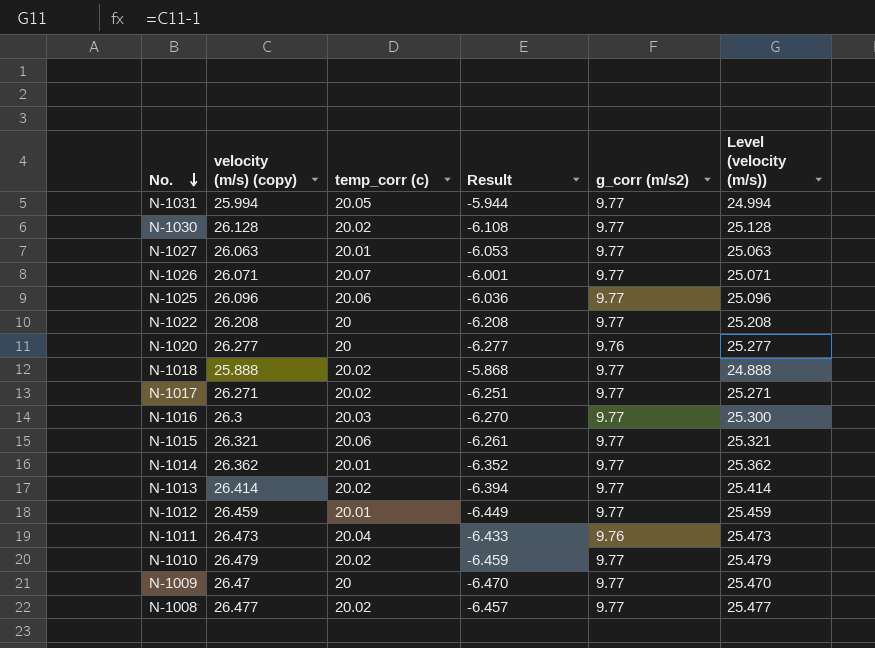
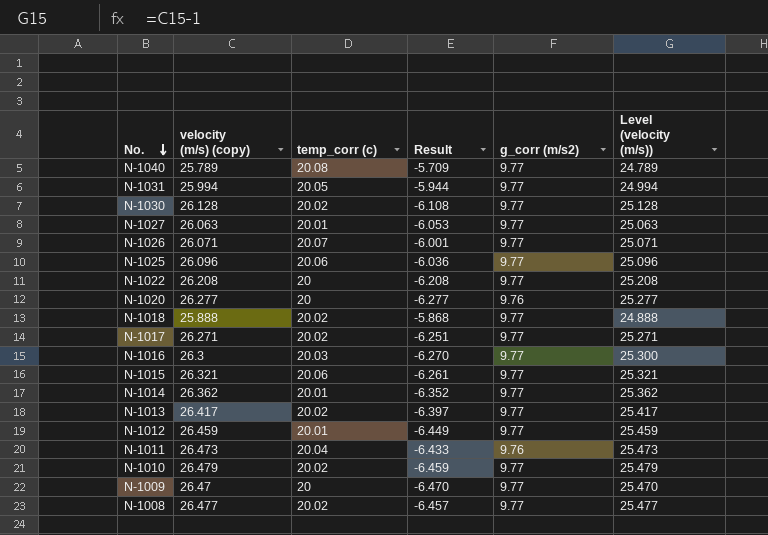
row N-1040: none -> 25.789 | 20.08 | -5.709 | 9.77 | 24.789
N-1013 | velocity (m/s) (copy): 26.414 -> 26.417
N-1013 | Result: -6.394 -> -6.397
N-1013 | Level (velocity (m/s)): 25.414 -> 25.417

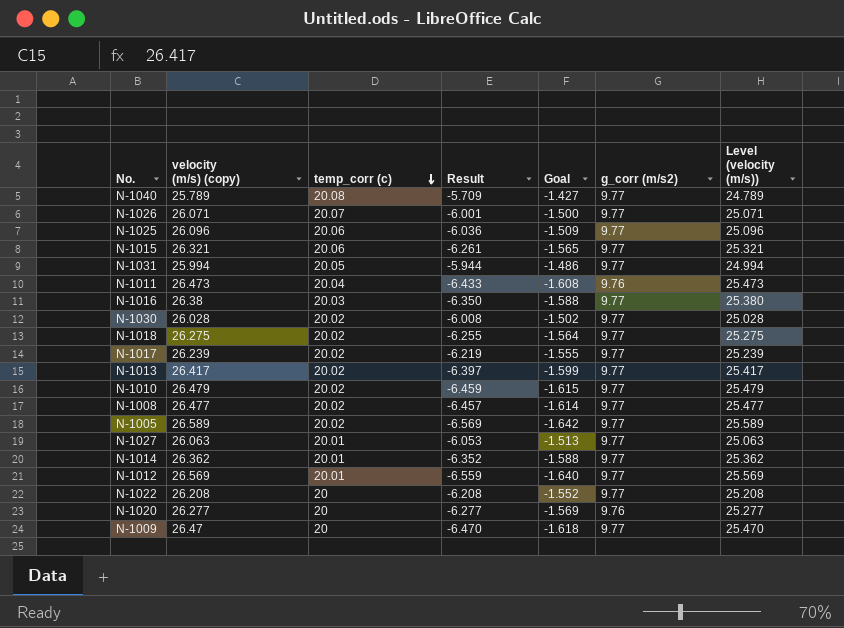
row order: No. descending -> temp_corr (c) descending
column Goal | formula: none -> [Result] * 0.25
N-1016 | velocity (m/s) (copy): 26.3 -> 26.38
N-1016 | Result: -6.270 -> -6.350
N-1016 | Level (velocity (m/s)): 25.300 -> 25.380
N-1030 | velocity (m/s) (copy): 26.128 -> 26.028
N-1030 | Result: -6.108 -> -6.008
N-1030 | Level (velocity (m/s)): 25.128 -> 25.028
N-1018 | velocity (m/s) (copy): 25.888 -> 26.275
N-1018 | Result: -5.868 -> -6.255
N-1018 | Level (velocity (m/s)): 24.888 -> 25.275
N-1017 | velocity (m/s) (copy): 26.271 -> 26.239
N-1017 | Result: -6.251 -> -6.219
N-1017 | Level (velocity (m/s)): 25.271 -> 25.239
row N-1005: none -> 26.589 | 20.02 | -6.569 | -1.642 | 9.77 | 25.589
N-1012 | velocity (m/s) (copy): 26.459 -> 26.569
N-1012 | Result: -6.449 -> -6.559
N-1012 | Level (velocity (m/s)): 25.459 -> 25.569

